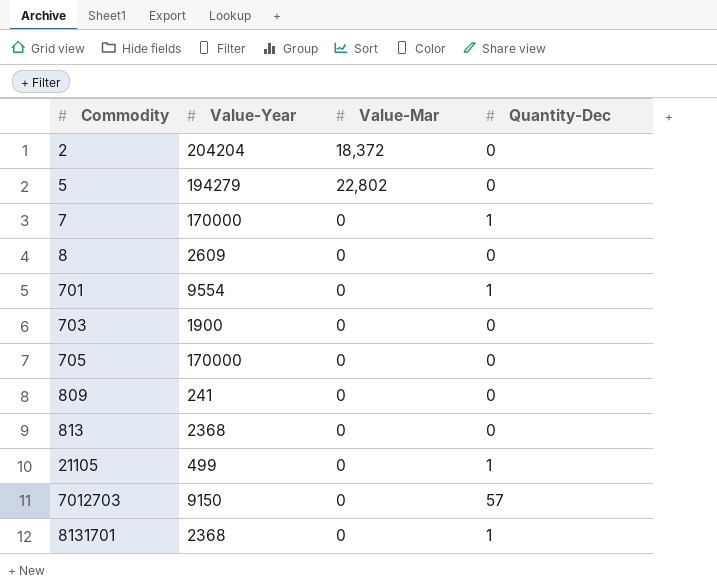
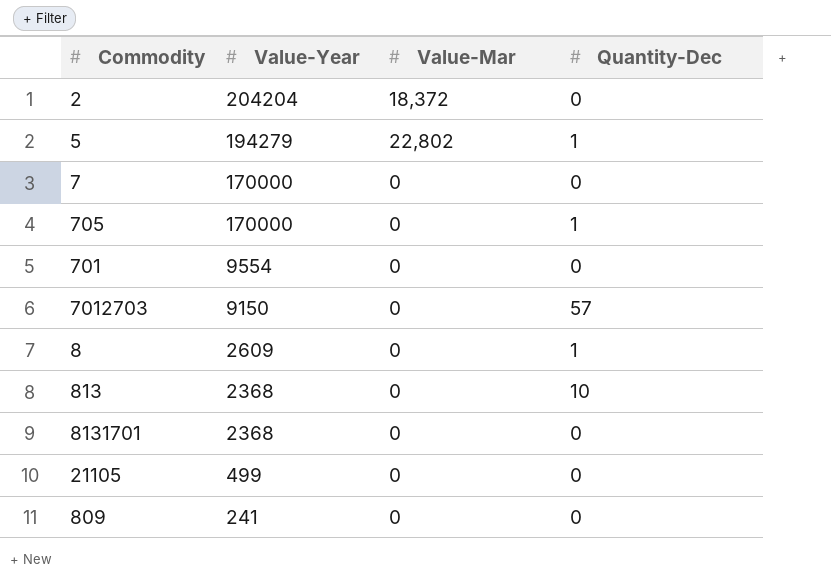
row order: Commodity ascending -> Value-Year descending
row 703: 1900 | 0 | 0 -> none
5 | Quantity-Dec: 0 -> 1
7 | Quantity-Dec: 1 -> 0
705 | Quantity-Dec: 0 -> 1
701 | Quantity-Dec: 1 -> 0
8 | Quantity-Dec: 0 -> 1
813 | Quantity-Dec: 0 -> 10
8131701 | Quantity-Dec: 1 -> 0
21105 | Quantity-Dec: 1 -> 0

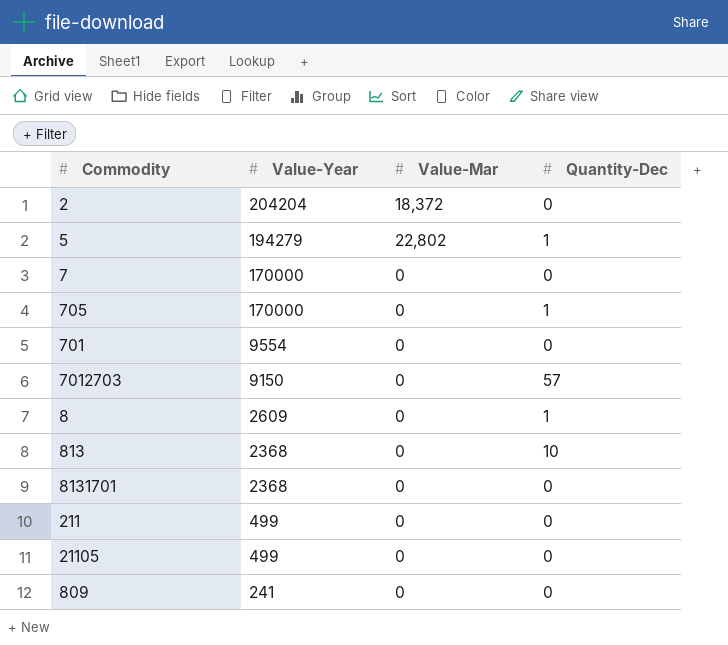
row 211: none -> 499 | 0 | 0

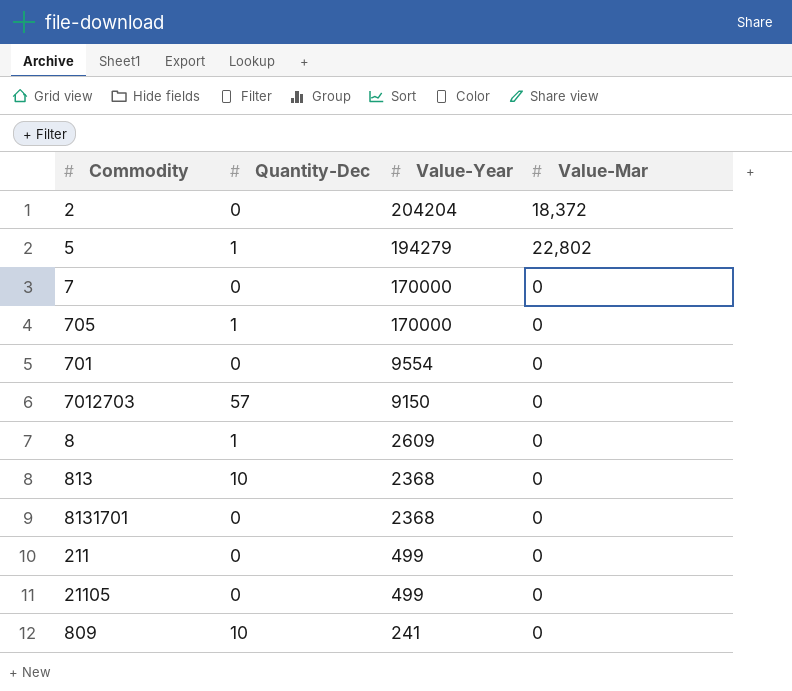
column Quantity-Dec | position: 4 -> 2
809 | Quantity-Dec: 0 -> 10

